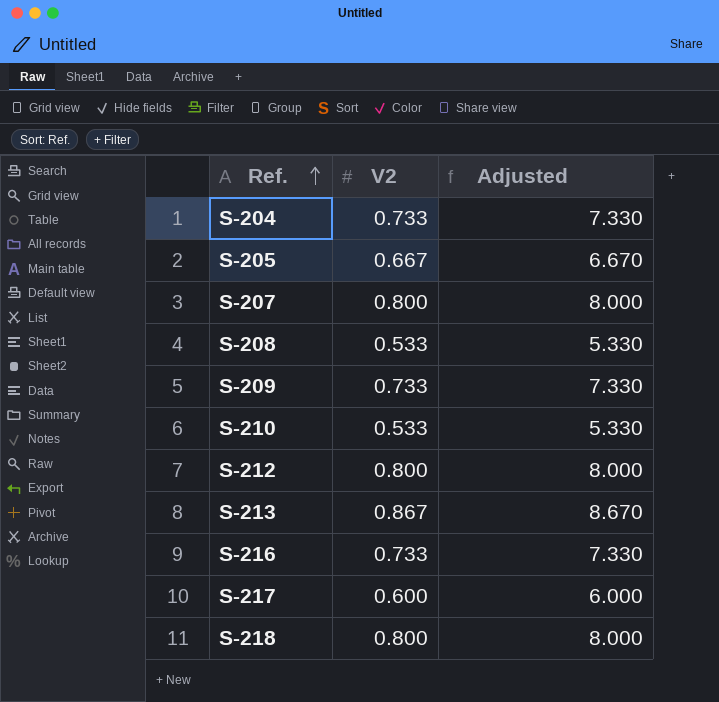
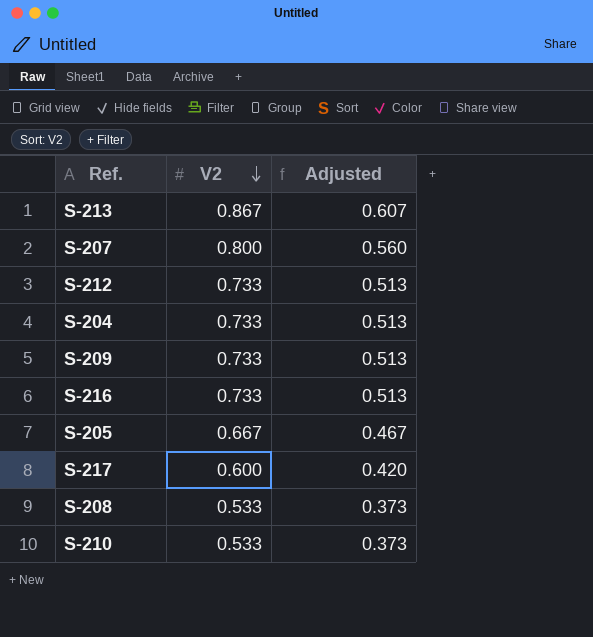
row order: Ref. ascending -> V2 descending
column Adjusted | formula: [V2] * 10 -> [V2] * 0.7
row S-218: 0.800 | 8.000 -> none
S-212 | V2: 0.800 -> 0.733

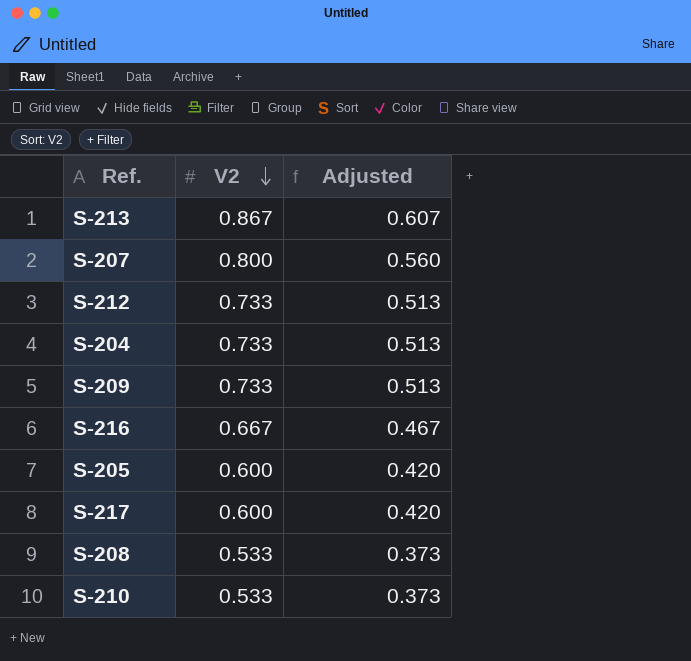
S-216 | V2: 0.733 -> 0.667
S-216 | Adjusted: 0.513 -> 0.467
S-205 | V2: 0.667 -> 0.600
S-205 | Adjusted: 0.467 -> 0.420

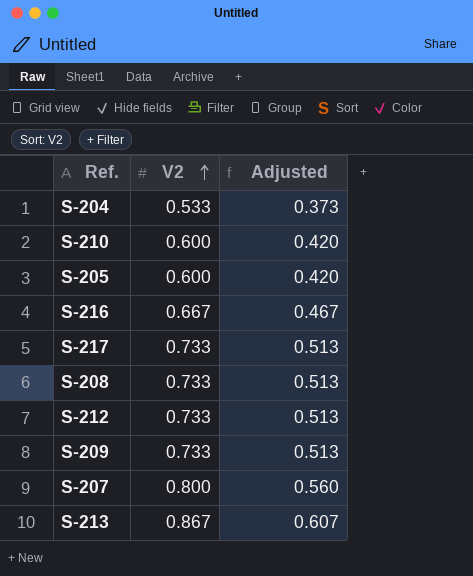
row order: V2 descending -> V2 ascending
S-204 | V2: 0.733 -> 0.533
S-204 | Adjusted: 0.513 -> 0.373
S-210 | V2: 0.533 -> 0.600
S-210 | Adjusted: 0.373 -> 0.420
S-217 | V2: 0.600 -> 0.733
S-217 | Adjusted: 0.420 -> 0.513
S-208 | V2: 0.533 -> 0.733
S-208 | Adjusted: 0.373 -> 0.513

